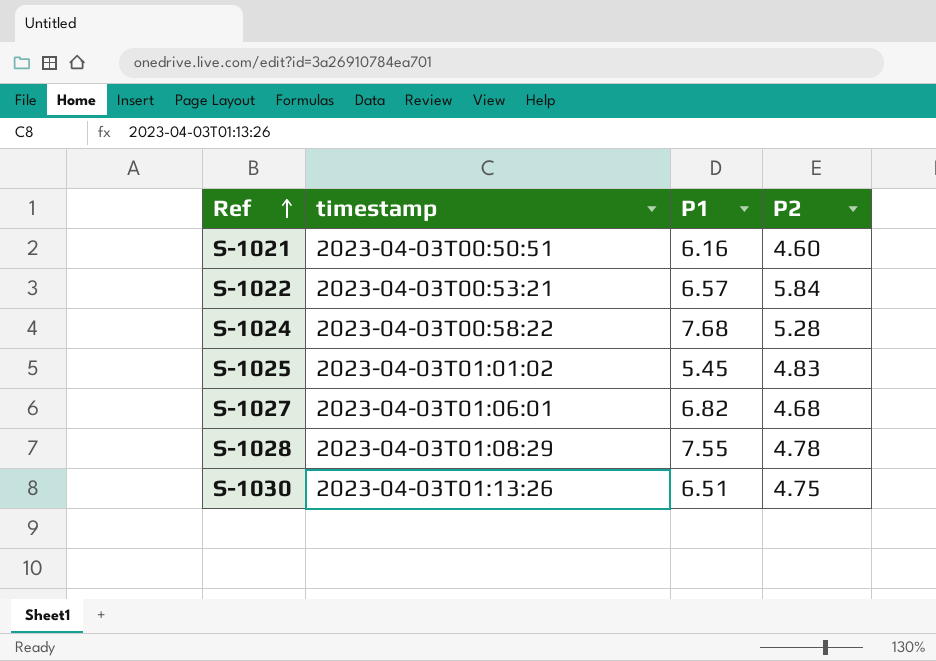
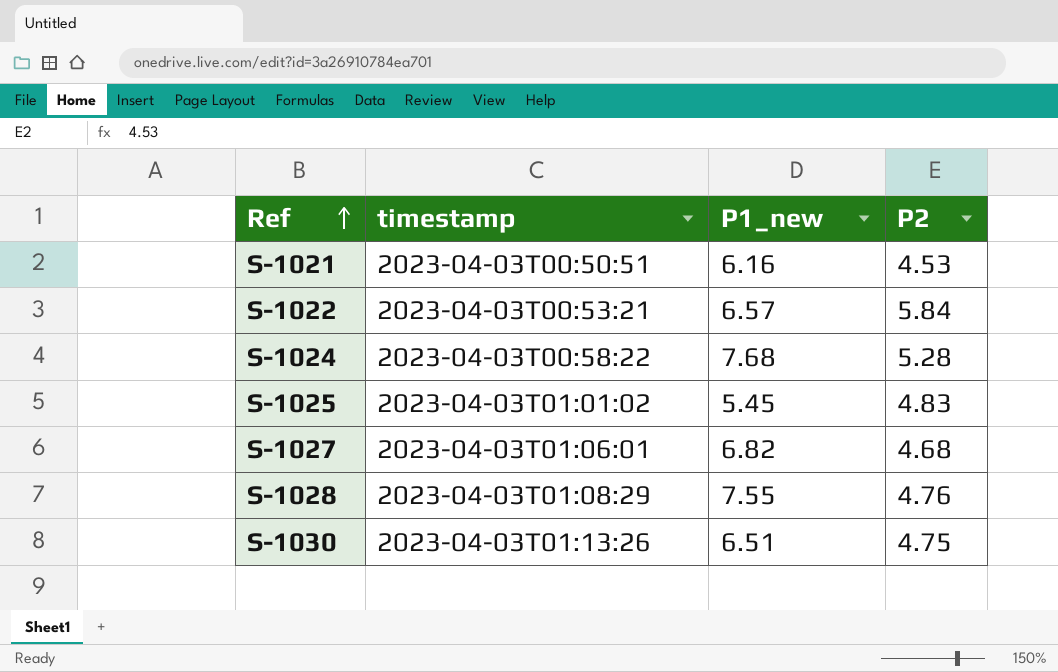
column name: P1 -> P1_new
S-1021 | P2: 4.60 -> 4.53
S-1028 | P2: 4.78 -> 4.76

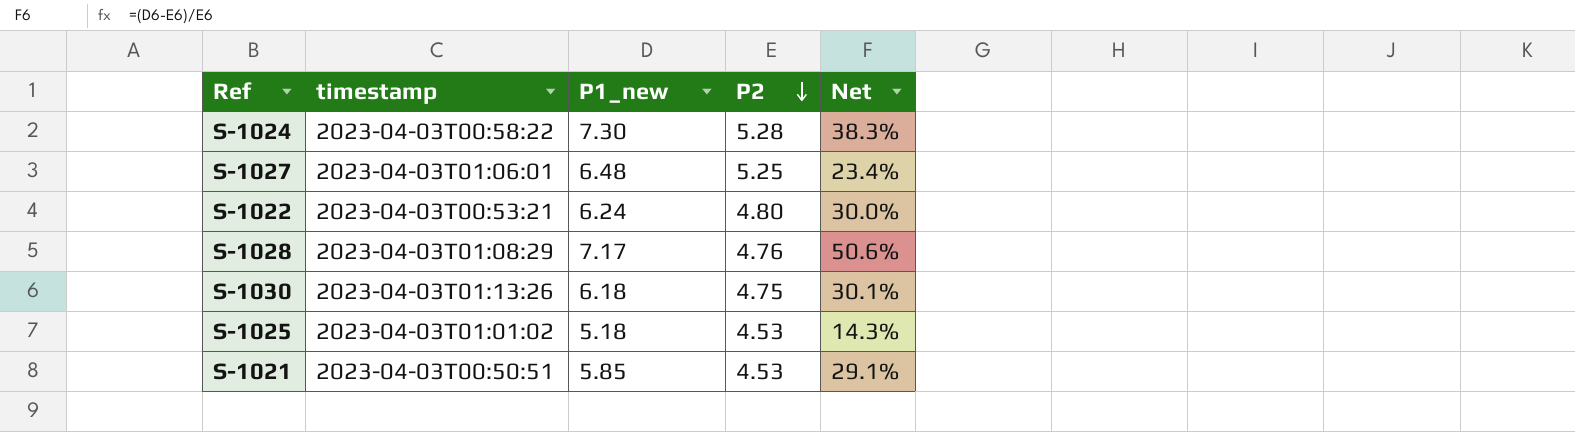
row order: Ref ascending -> P2 descending
column Net | formula: none -> ([P1_new] - [P2]) / [P2]
S-1024 | P1_new: 7.68 -> 7.30
S-1027 | P1_new: 6.82 -> 6.48
S-1027 | P2: 4.68 -> 5.25
S-1022 | P1_new: 6.57 -> 6.24
S-1022 | P2: 5.84 -> 4.80
S-1028 | P1_new: 7.55 -> 7.17
S-1030 | P1_new: 6.51 -> 6.18
S-1025 | P1_new: 5.45 -> 5.18
S-1025 | P2: 4.83 -> 4.53
S-1021 | P1_new: 6.16 -> 5.85

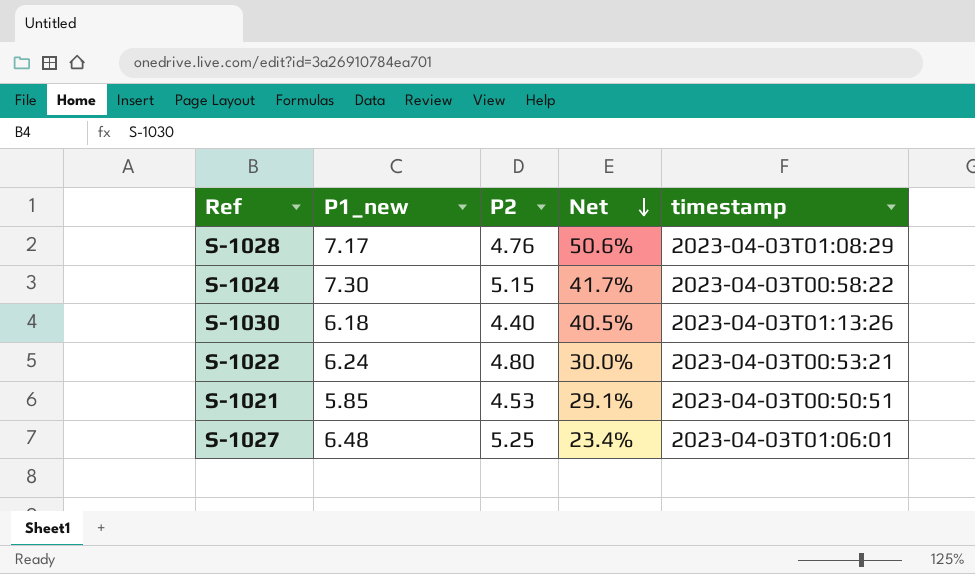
row order: P2 descending -> Net descending
column timestamp | position: 2 -> 5
row S-1025: 2023-04-03T01:01:02 | 5.18 | 4.53 | 14.3% -> none
S-1024 | P2: 5.28 -> 5.15
S-1024 | Net: 38.3% -> 41.7%
S-1030 | P2: 4.75 -> 4.40
S-1030 | Net: 30.1% -> 40.5%

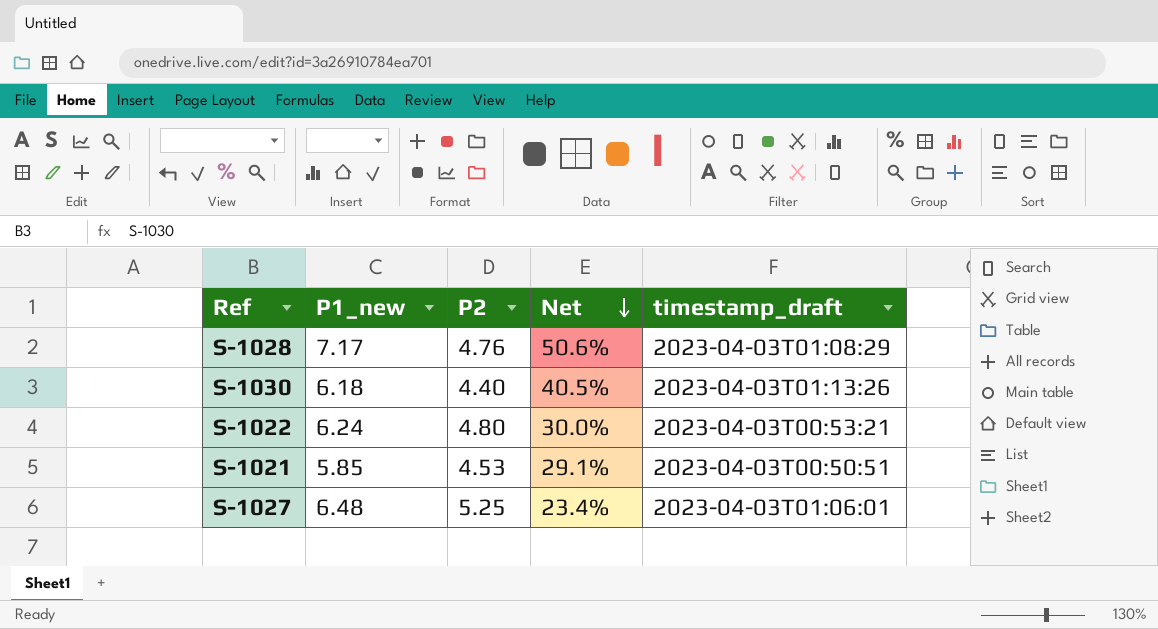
column name: timestamp -> timestamp_draft
row S-1024: 7.30 | 5.15 | 41.7% | 2023-04-03T00:58:22 -> none

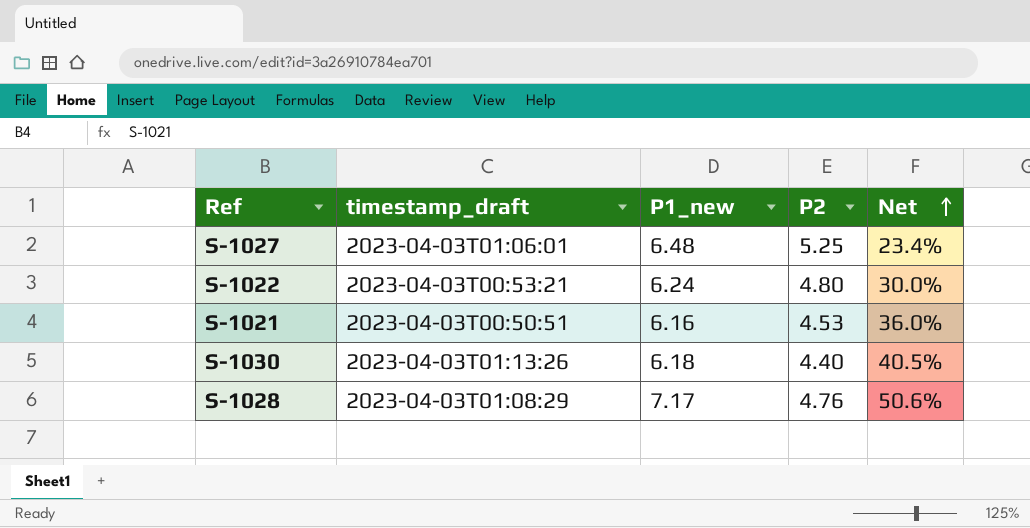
row order: Net descending -> Net ascending
column timestamp_draft | position: 5 -> 2
S-1021 | P1_new: 5.85 -> 6.16
S-1021 | Net: 29.1% -> 36.0%

